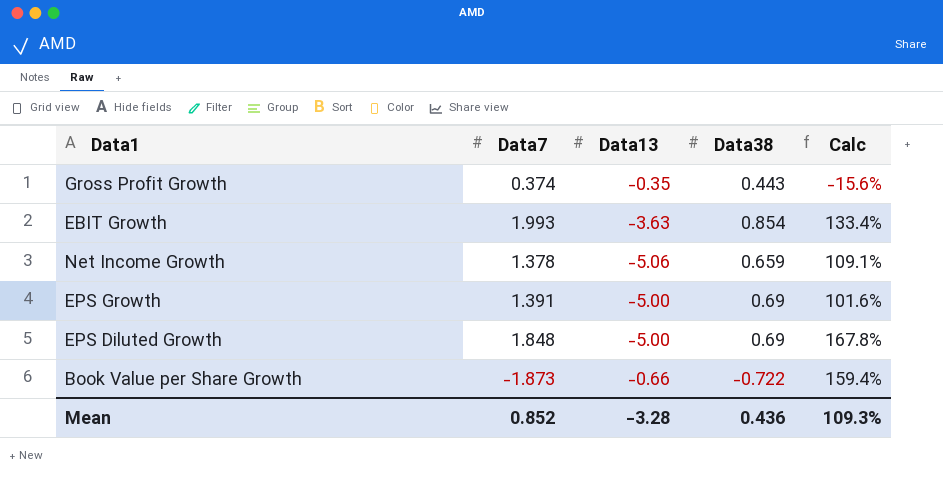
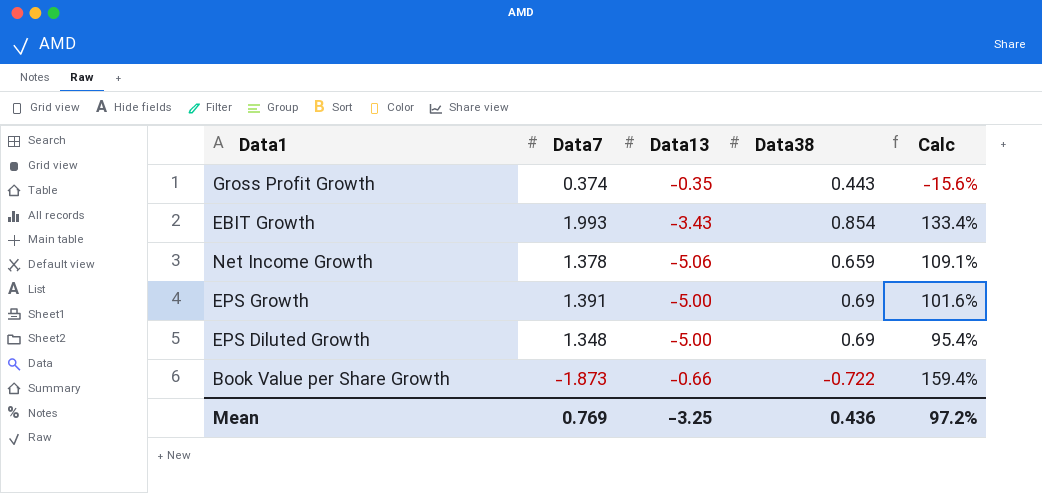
EBIT Growth | Data13: -3.63 -> -3.43
EPS Diluted Growth | Data7: 1.848 -> 1.348
EPS Diluted Growth | Calc: 167.8% -> 95.4%
Mean | Data7: 0.852 -> 0.769
Mean | Data13: -3.28 -> -3.25
Mean | Calc: 109.3% -> 97.2%

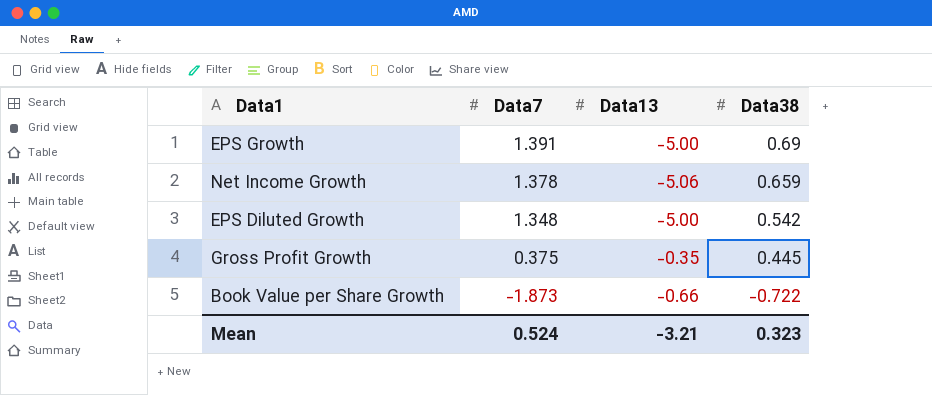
row order: none -> Data7 descending
column Calc | formula: ([Data7] - [Data38]) / [Data38] -> none
row EBIT Growth: 1.993 | -3.43 | 0.854 | 133.4% -> none
EPS Diluted Growth | Data38: 0.69 -> 0.542
Gross Profit Growth | Data7: 0.374 -> 0.375
Gross Profit Growth | Data38: 0.443 -> 0.445
Mean | Data7: 0.769 -> 0.524
Mean | Data13: -3.25 -> -3.21
Mean | Data38: 0.436 -> 0.323

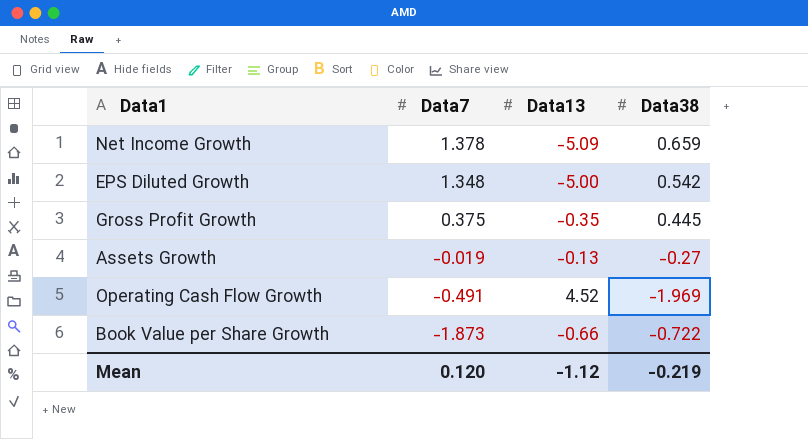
row EPS Growth: 1.391 | -5.00 | 0.69 -> none
Net Income Growth | Data13: -5.06 -> -5.09
row Assets Growth: none -> -0.019 | -0.13 | -0.27
row Operating Cash Flow Growth: none -> -0.491 | 4.52 | -1.969
Mean | Data7: 0.524 -> 0.120
Mean | Data13: -3.21 -> -1.12
Mean | Data38: 0.323 -> -0.219

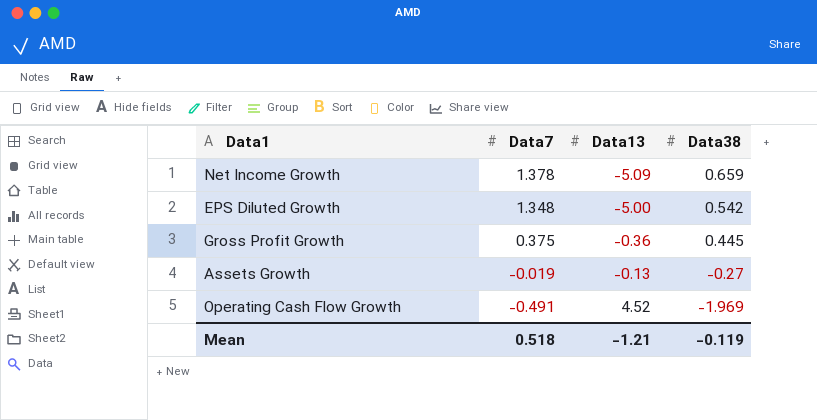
row Book Value per Share Growth: -1.873 | -0.66 | -0.722 -> none
Gross Profit Growth | Data13: -0.35 -> -0.36
Mean | Data7: 0.120 -> 0.518
Mean | Data13: -1.12 -> -1.21
Mean | Data38: -0.219 -> -0.119

